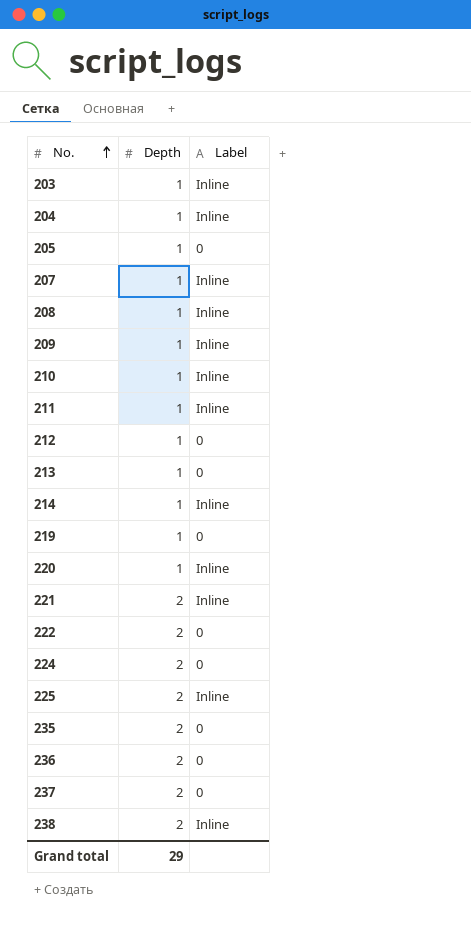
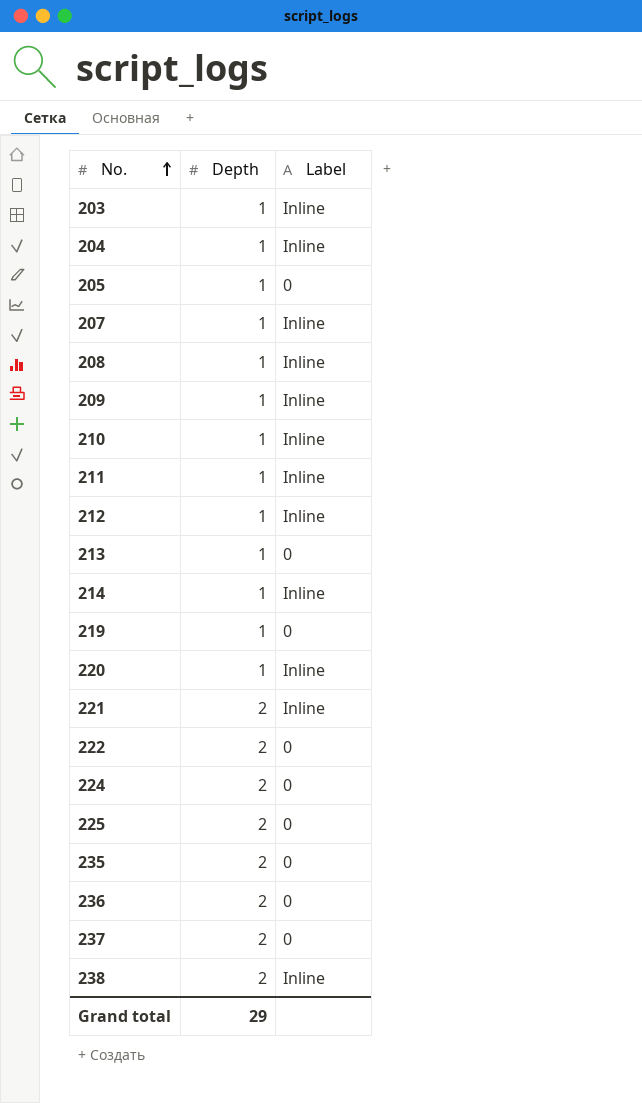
212 | Label: 0 -> Inline
225 | Label: Inline -> 0

